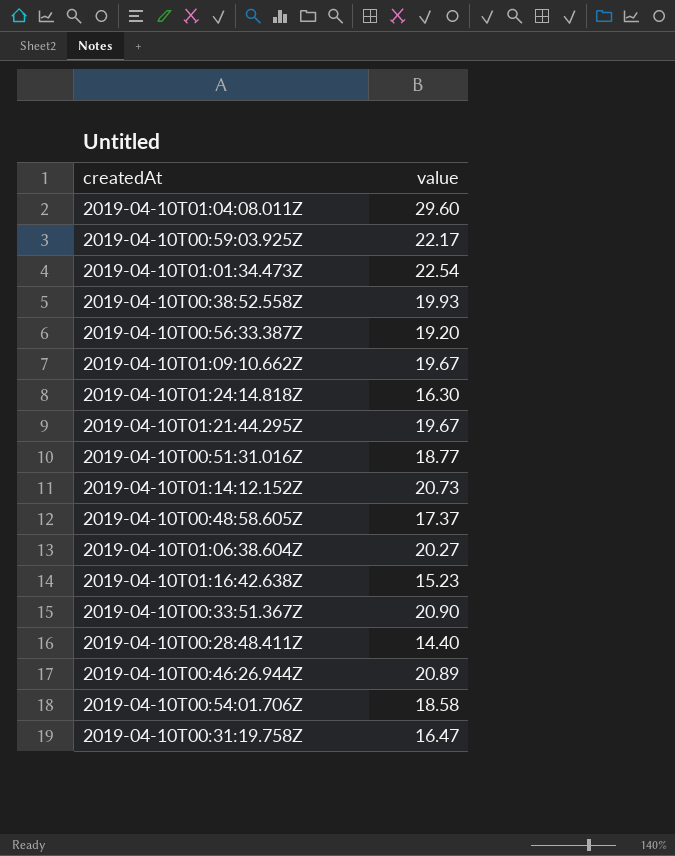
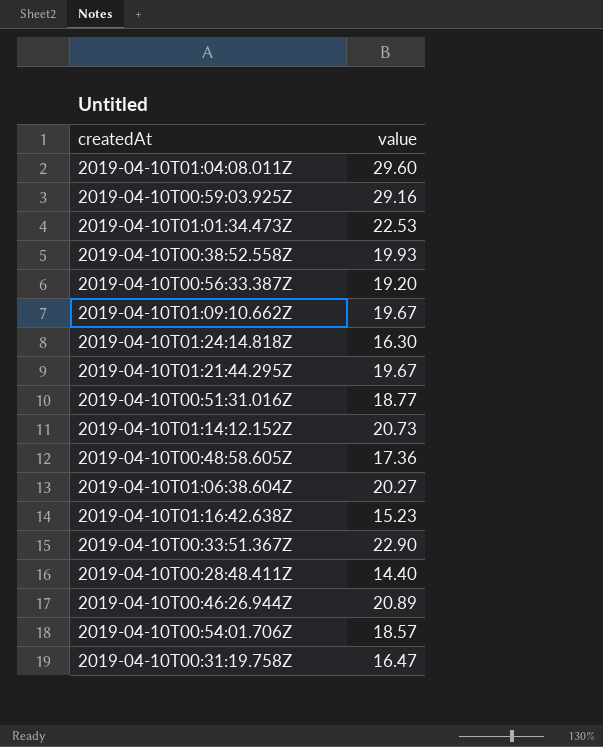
2019-04-10T00:59:03.925Z | value: 22.17 -> 29.16
2019-04-10T01:01:34.473Z | value: 22.54 -> 22.53
2019-04-10T00:48:58.605Z | value: 17.37 -> 17.36
2019-04-10T00:33:51.367Z | value: 20.90 -> 22.90
2019-04-10T00:54:01.706Z | value: 18.58 -> 18.57

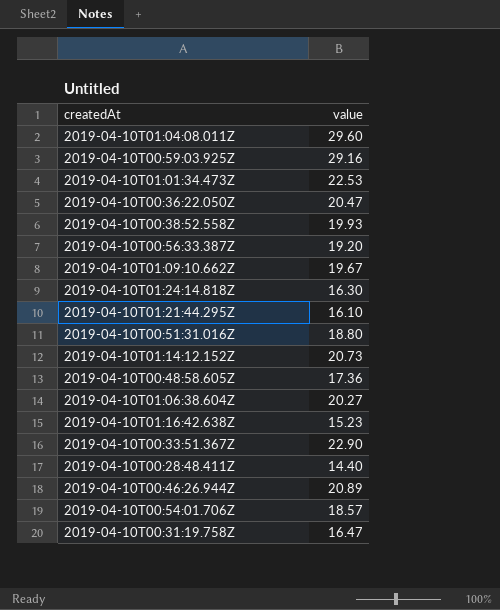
row 2019-04-10T00:36:22.050Z: none -> 20.47
2019-04-10T01:21:44.295Z | value: 19.67 -> 16.10
2019-04-10T00:51:31.016Z | value: 18.77 -> 18.80

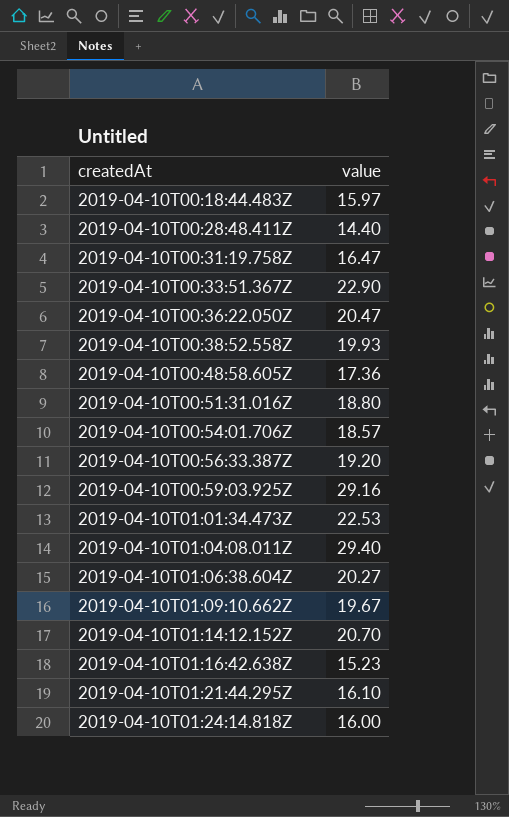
row order: none -> createdAt ascending
row 2019-04-10T00:46:26.944Z: 20.89 -> none
row 2019-04-10T00:18:44.483Z: none -> 15.97
2019-04-10T01:04:08.011Z | value: 29.60 -> 29.40
2019-04-10T01:14:12.152Z | value: 20.73 -> 20.70
2019-04-10T01:24:14.818Z | value: 16.30 -> 16.00

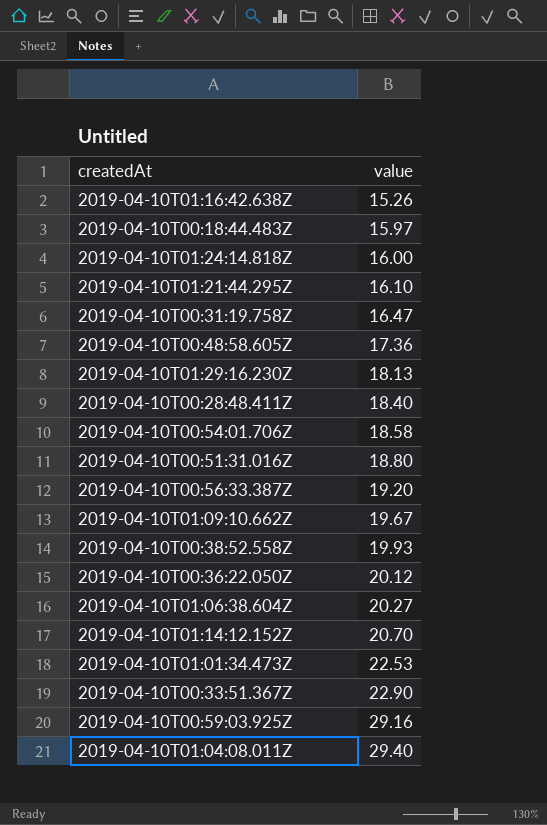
row order: createdAt ascending -> value ascending
2019-04-10T01:16:42.638Z | value: 15.23 -> 15.26
row 2019-04-10T01:29:16.230Z: none -> 18.13
2019-04-10T00:28:48.411Z | value: 14.40 -> 18.40
2019-04-10T00:54:01.706Z | value: 18.57 -> 18.58
2019-04-10T00:36:22.050Z | value: 20.47 -> 20.12

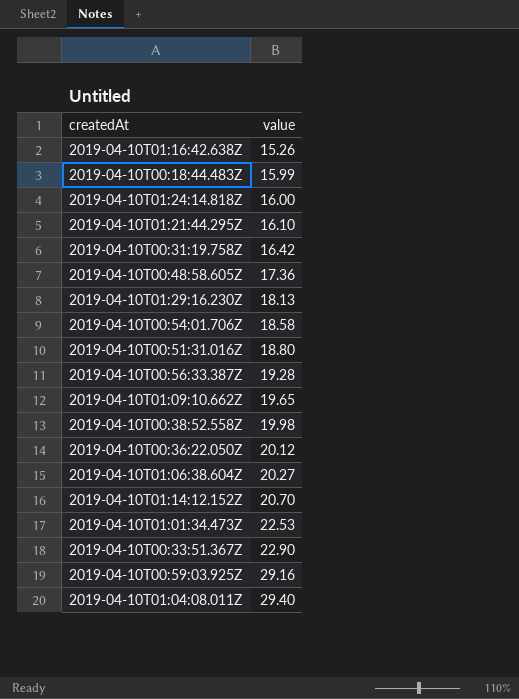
row 2019-04-10T00:28:48.411Z: 18.40 -> none
2019-04-10T00:18:44.483Z | value: 15.97 -> 15.99
2019-04-10T00:31:19.758Z | value: 16.47 -> 16.42
2019-04-10T00:56:33.387Z | value: 19.20 -> 19.28
2019-04-10T01:09:10.662Z | value: 19.67 -> 19.65
2019-04-10T00:38:52.558Z | value: 19.93 -> 19.98

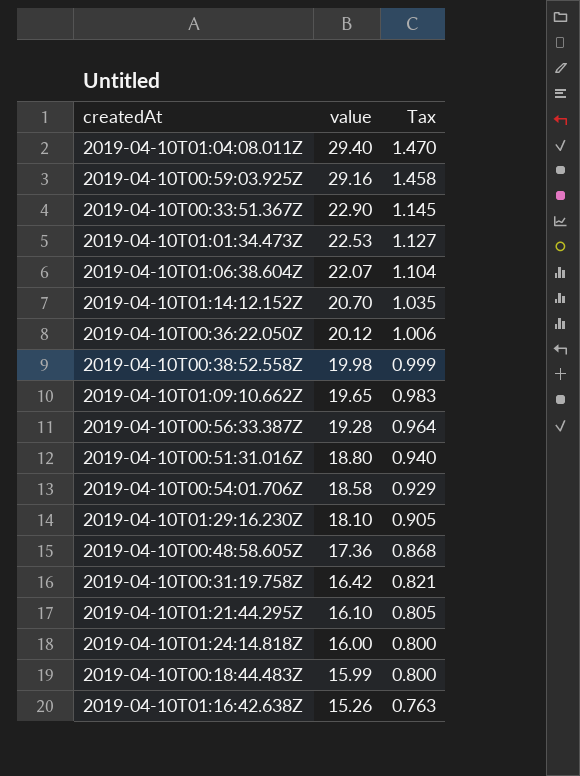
row order: value ascending -> value descending
column Tax | formula: none -> [value] * 0.05
2019-04-10T01:06:38.604Z | value: 20.27 -> 22.07
2019-04-10T01:29:16.230Z | value: 18.13 -> 18.10

